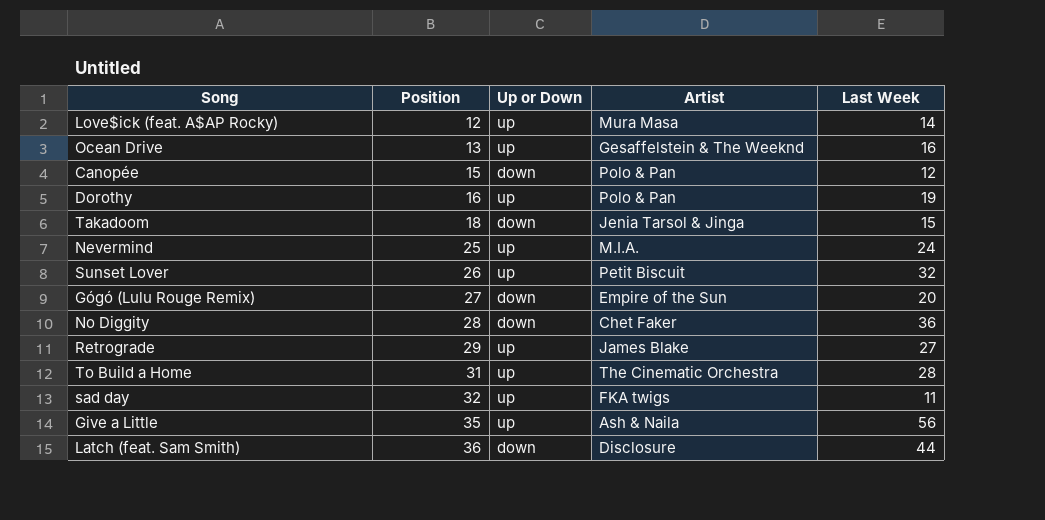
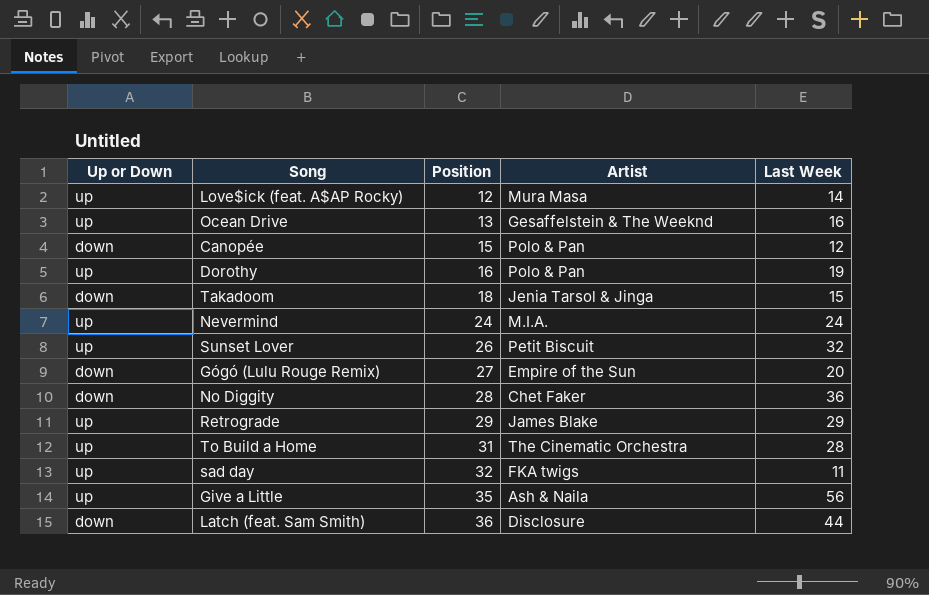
column Up or Down | position: 3 -> 1
Nevermind | Position: 25 -> 24
Retrograde | Last Week: 27 -> 29

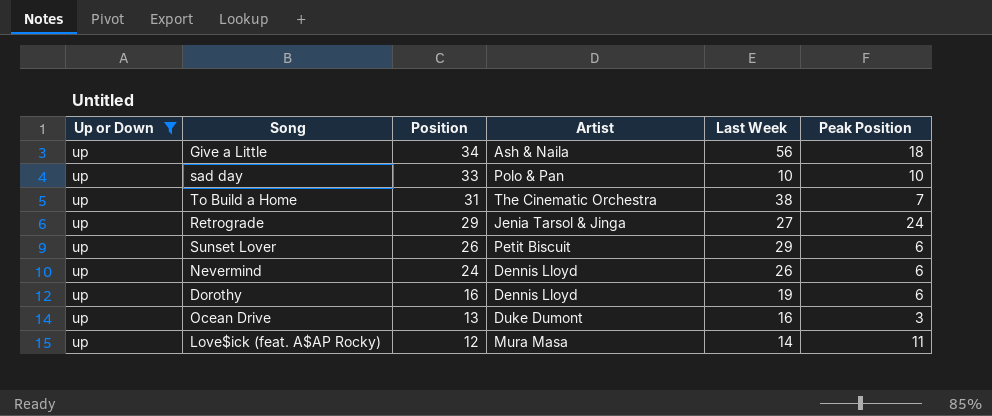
filter: none -> Up or Down = up
row order: Position ascending -> Position descending
column Peak Position | position: none -> 6
Give a Little | Position: 35 -> 34
sad day | Position: 32 -> 33
sad day | Artist: FKA twigs -> Polo & Pan
sad day | Last Week: 11 -> 10
To Build a Home | Last Week: 28 -> 38
Retrograde | Artist: James Blake -> Jenia Tarsol & Jinga
Retrograde | Last Week: 29 -> 27
Sunset Lover | Last Week: 32 -> 29
Nevermind | Artist: M.I.A. -> Dennis Lloyd
Nevermind | Last Week: 24 -> 26
Dorothy | Artist: Polo & Pan -> Dennis Lloyd
Ocean Drive | Artist: Gesaffelstein & The Weeknd -> Duke Dumont

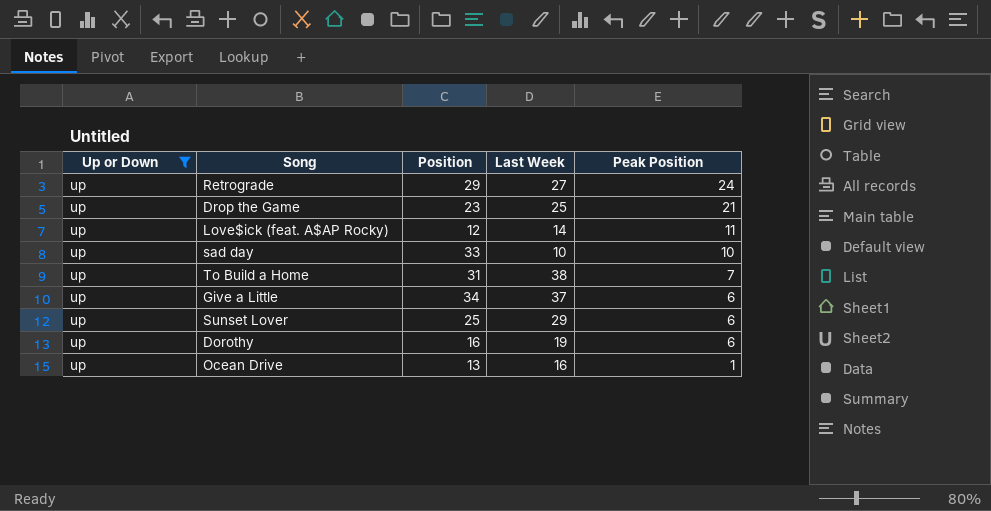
row order: Position descending -> Peak Position descending
column Artist | position: 4 -> none
row Nevermind: up | 24 | Dennis Lloyd | 26 | 6 -> none
row Drop the Game: none -> up | 23 | 25 | 21
Give a Little | Last Week: 56 -> 37
Give a Little | Peak Position: 18 -> 6
Sunset Lover | Position: 26 -> 25
Ocean Drive | Peak Position: 3 -> 1

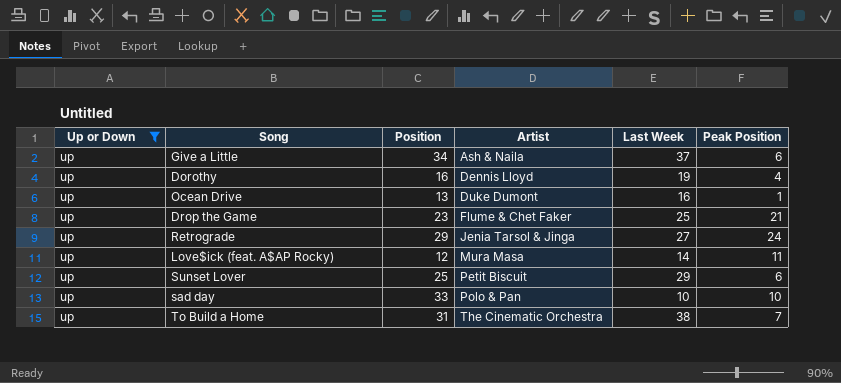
row order: Peak Position descending -> Artist ascending
column Artist | position: none -> 4
Dorothy | Peak Position: 6 -> 4

